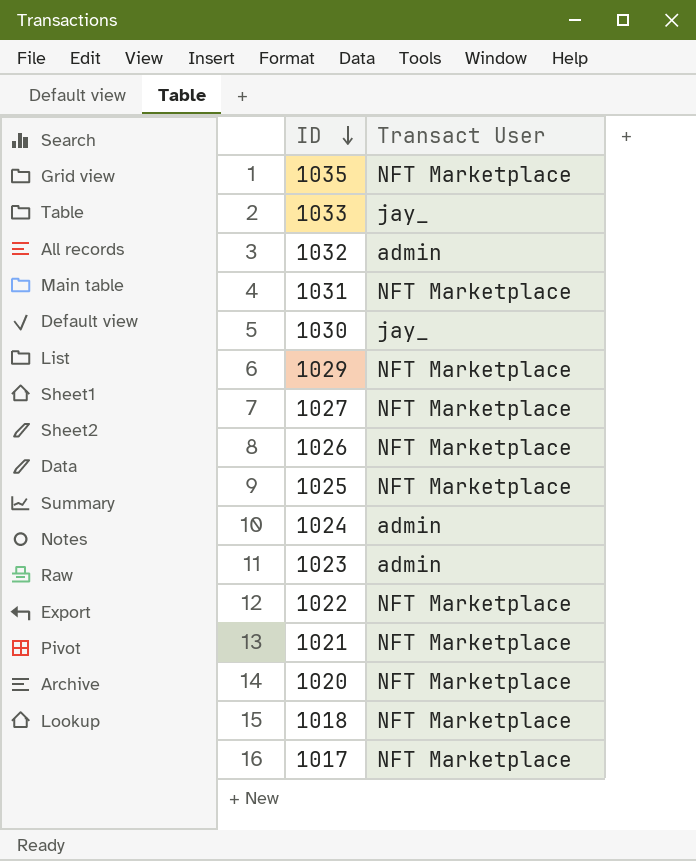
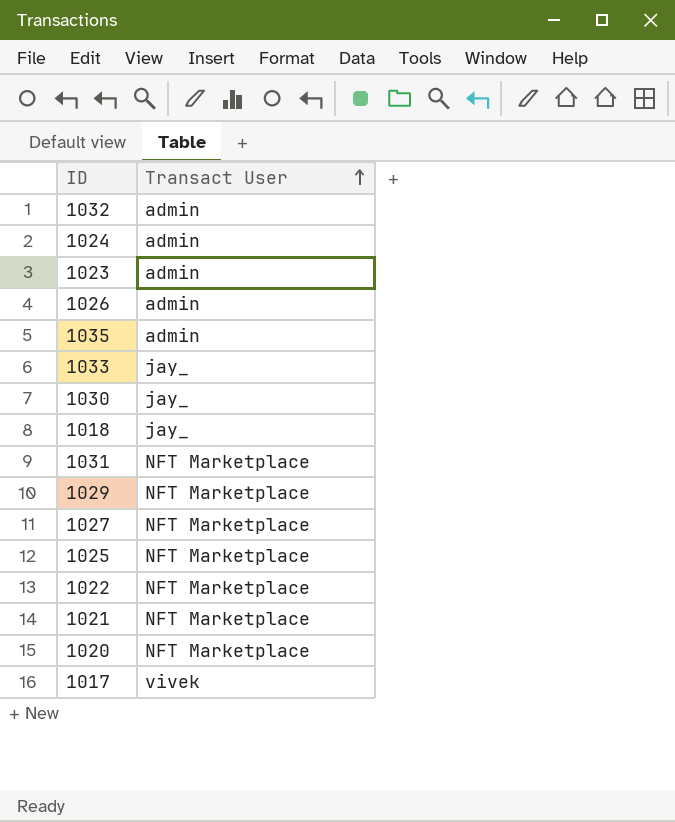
row order: ID descending -> Transact User ascending
1026 | Transact User: NFT Marketplace -> admin
1035 | Transact User: NFT Marketplace -> admin
1018 | Transact User: NFT Marketplace -> jay_
1017 | Transact User: NFT Marketplace -> vivek

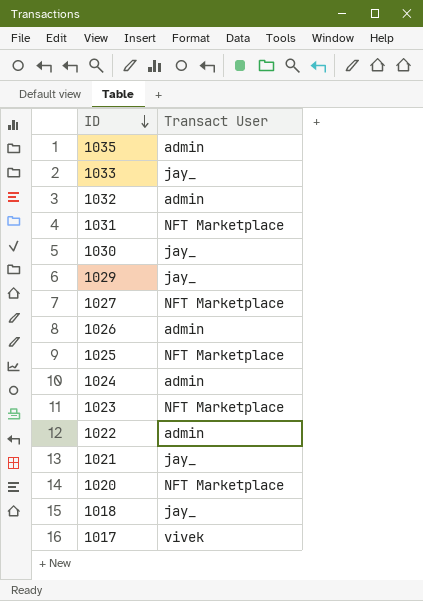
row order: Transact User ascending -> ID descending
1029 | Transact User: NFT Marketplace -> jay_
1023 | Transact User: admin -> NFT Marketplace
1022 | Transact User: NFT Marketplace -> admin
1021 | Transact User: NFT Marketplace -> jay_

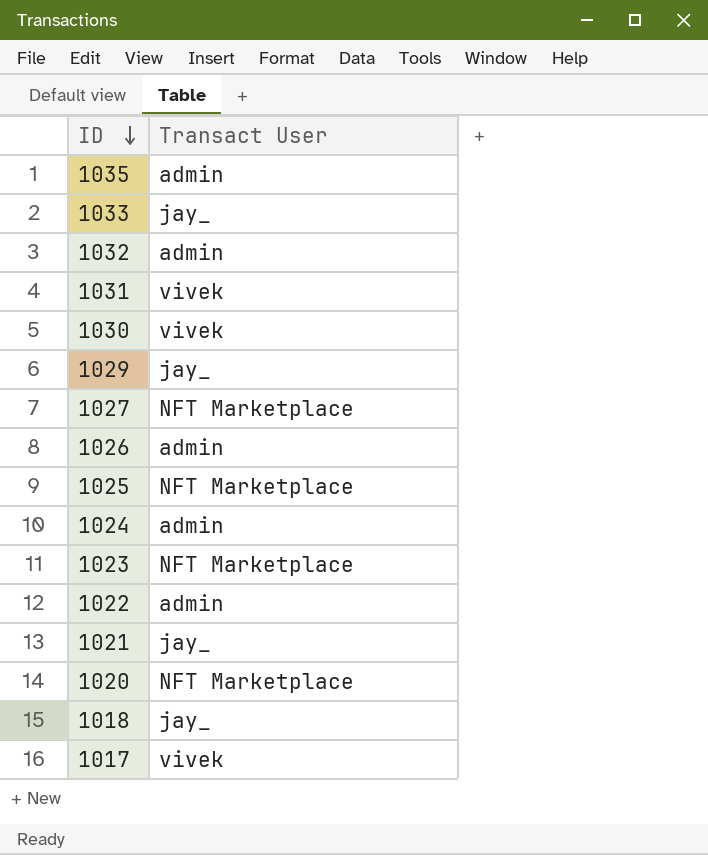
1031 | Transact User: NFT Marketplace -> vivek
1030 | Transact User: jay_ -> vivek

